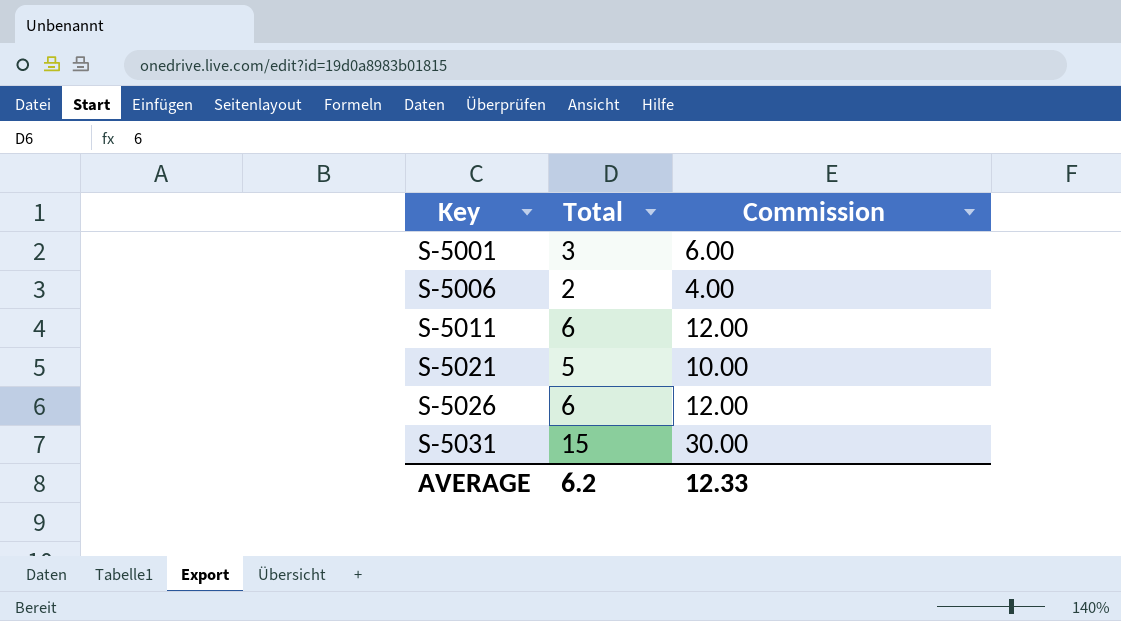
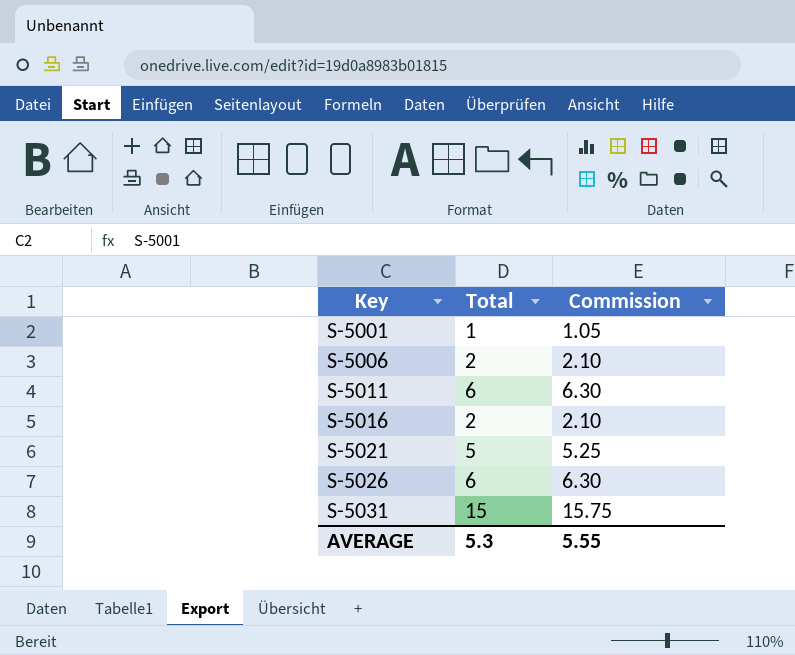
column Commission | formula: [Total] * 2 -> [Total] * 1.05
S-5001 | Total: 3 -> 1
row S-5016: none -> 2 | 2.10
AVERAGE | Total: 6.2 -> 5.3
AVERAGE | Commission: 12.33 -> 5.55

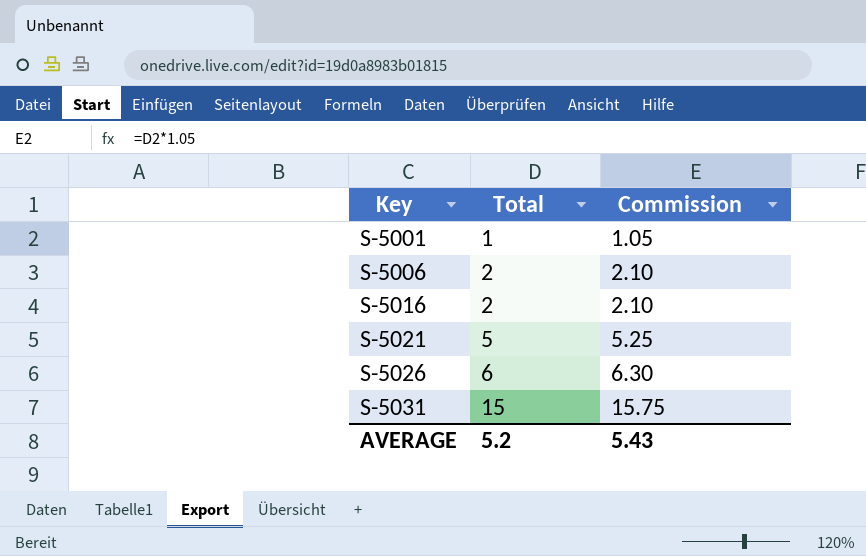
row S-5011: 6 | 6.30 -> none
AVERAGE | Total: 5.3 -> 5.2
AVERAGE | Commission: 5.55 -> 5.43

